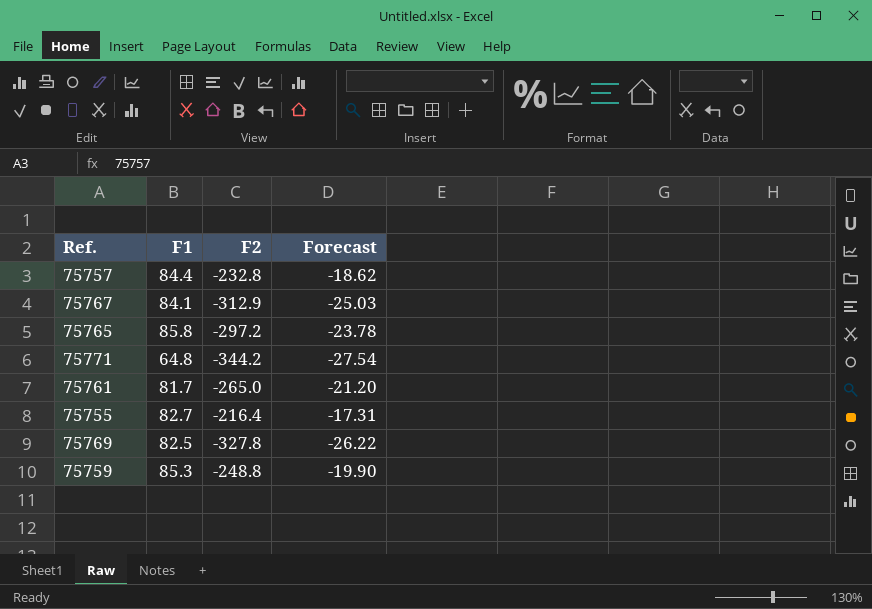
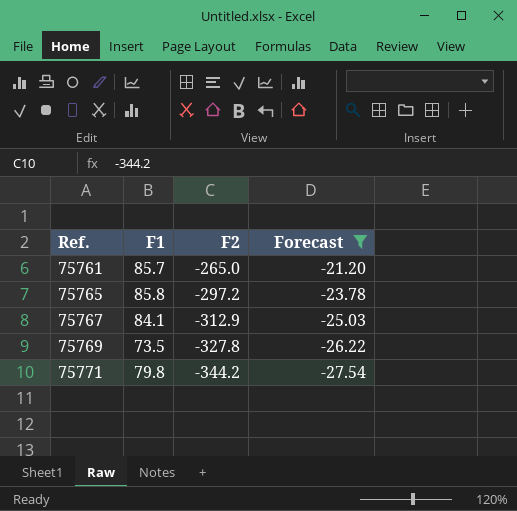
filter: none -> Forecast <= -21.20
row order: none -> Ref. ascending
75761 | F1: 81.7 -> 85.7
75769 | F1: 82.5 -> 73.5
75771 | F1: 64.8 -> 79.8

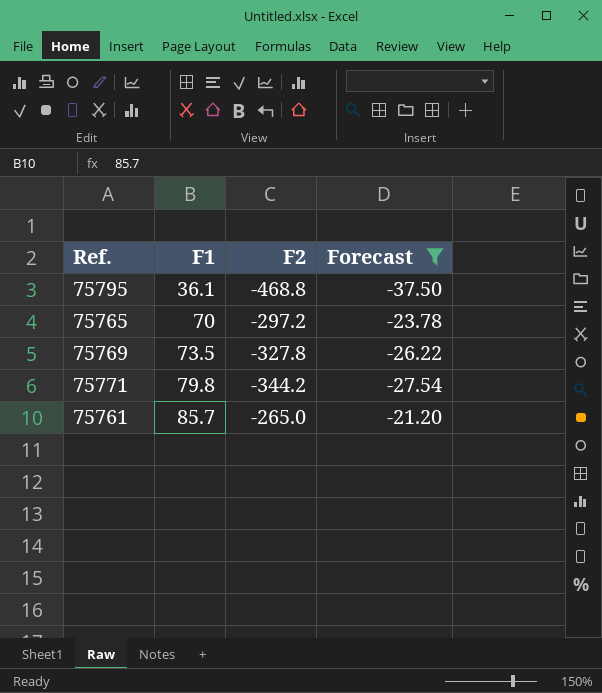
row order: Ref. ascending -> F1 ascending
row 75767: 84.1 | -312.9 | -25.03 -> none
row 75795: none -> 36.1 | -468.8 | -37.50
75765 | F1: 85.8 -> 70

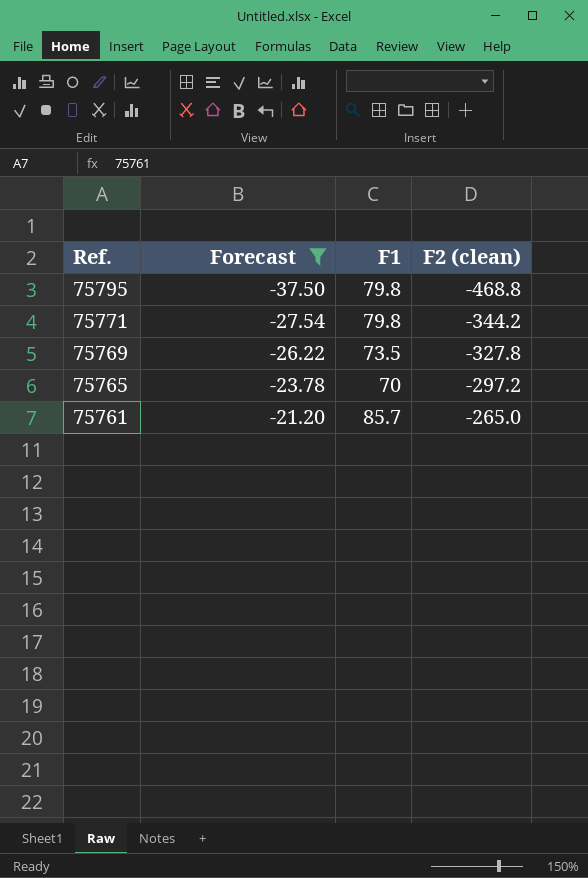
row order: F1 ascending -> Ref. descending
column Forecast | position: 4 -> 2
column name: F2 -> F2 (clean)
75795 | F1: 36.1 -> 79.8

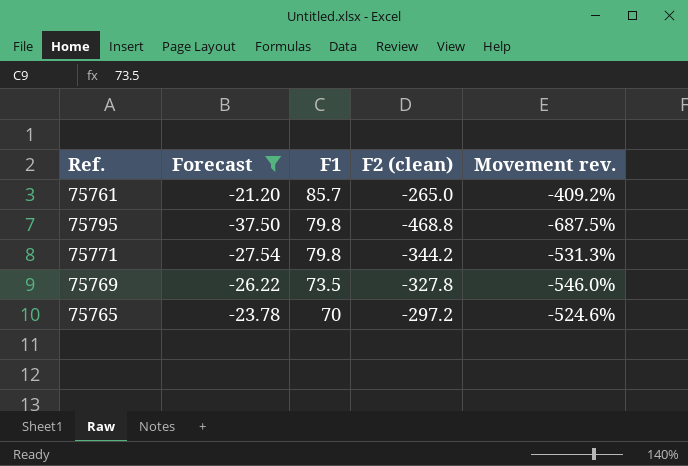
row order: Ref. descending -> F1 descending
column Movement rev. | formula: none -> ([F2 (clean)] - [F1]) / [F1]

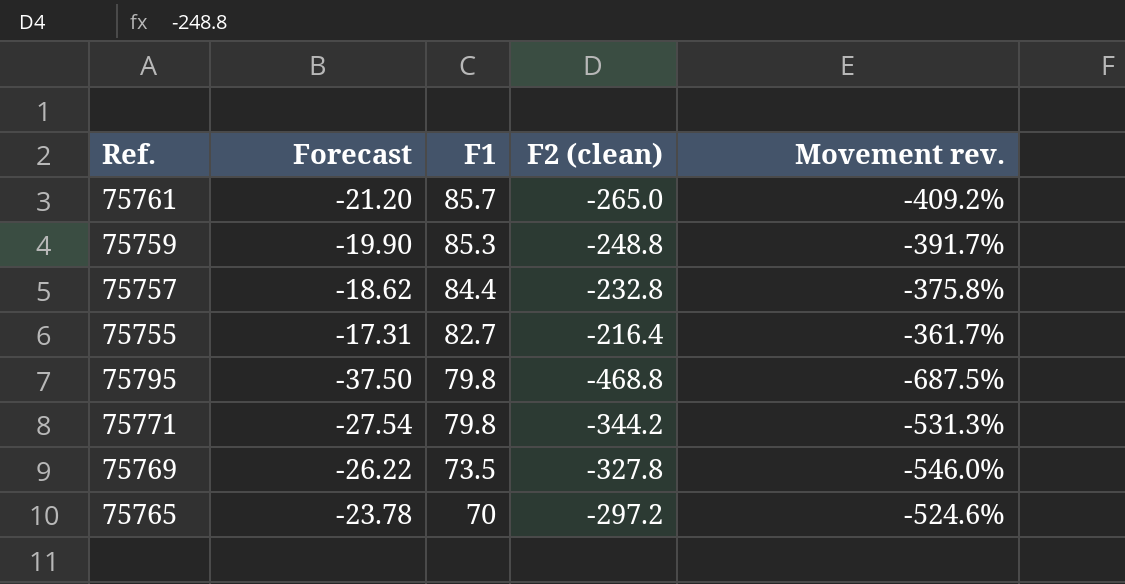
filter: Forecast <= -21.20 -> none

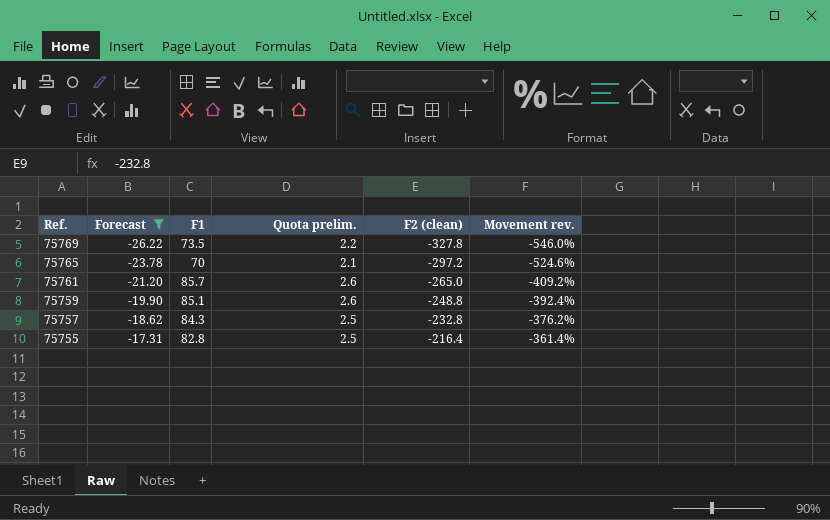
filter: none -> Forecast >= -26.22
row order: F1 descending -> Ref. descending
column Quota prelim. | formula: none -> [F1] * 0.03
75759 | F1: 85.3 -> 85.1
75759 | Movement rev.: -391.7% -> -392.4%
75757 | F1: 84.4 -> 84.3
75757 | Movement rev.: -375.8% -> -376.2%
75755 | F1: 82.7 -> 82.8
75755 | Movement rev.: -361.7% -> -361.4%

